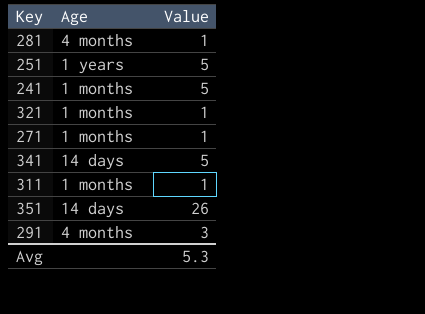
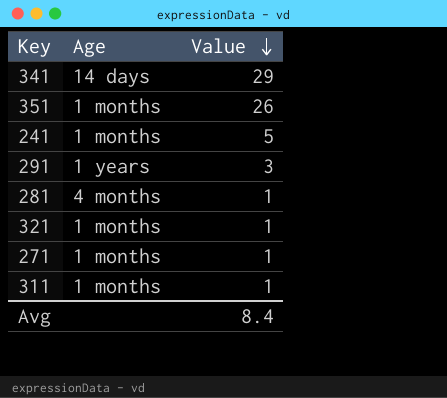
row order: none -> Value descending
row 251: 1 years | 5 -> none
341 | Value: 5 -> 29
351 | Age: 14 days -> 1 months
291 | Age: 4 months -> 1 years
Avg | Value: 5.3 -> 8.4

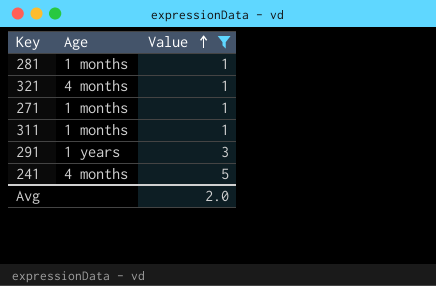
filter: none -> Value <= 5
row order: Value descending -> Value ascending
281 | Age: 4 months -> 1 months
321 | Age: 1 months -> 4 months
241 | Age: 1 months -> 4 months
Avg | Value: 8.4 -> 2.0

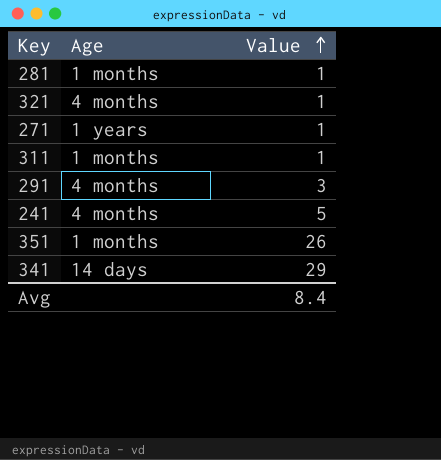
filter: Value <= 5 -> none
271 | Age: 1 months -> 1 years
291 | Age: 1 years -> 4 months
Avg | Value: 2.0 -> 8.4

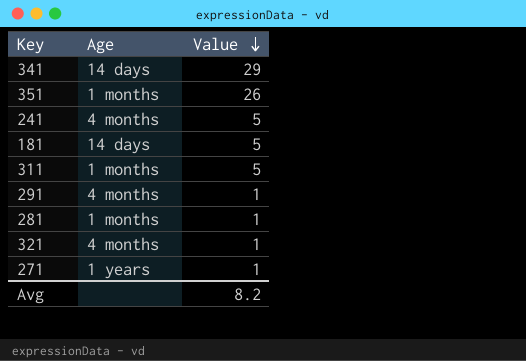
row order: Value ascending -> Value descending
row 181: none -> 14 days | 5
311 | Value: 1 -> 5
291 | Value: 3 -> 1
Avg | Value: 8.4 -> 8.2

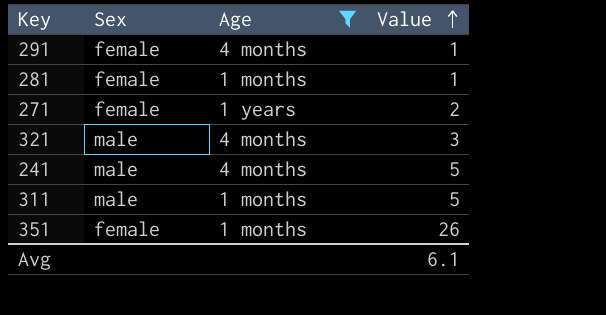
filter: none -> Age != 14 days
row order: Value descending -> Value ascending
column Sex | position: none -> 2
271 | Value: 1 -> 2
321 | Value: 1 -> 3
Avg | Value: 8.2 -> 6.1

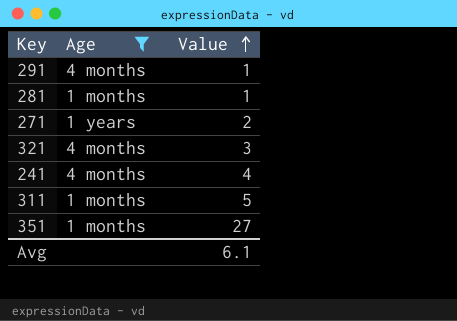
column Sex | position: 2 -> none
241 | Value: 5 -> 4
351 | Value: 26 -> 27

